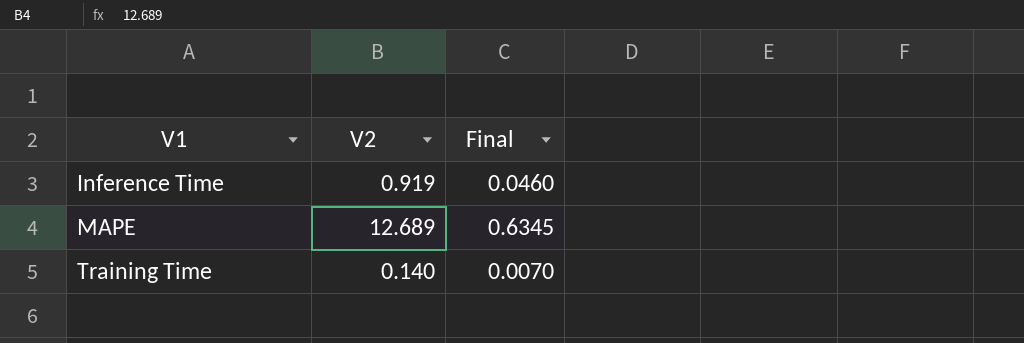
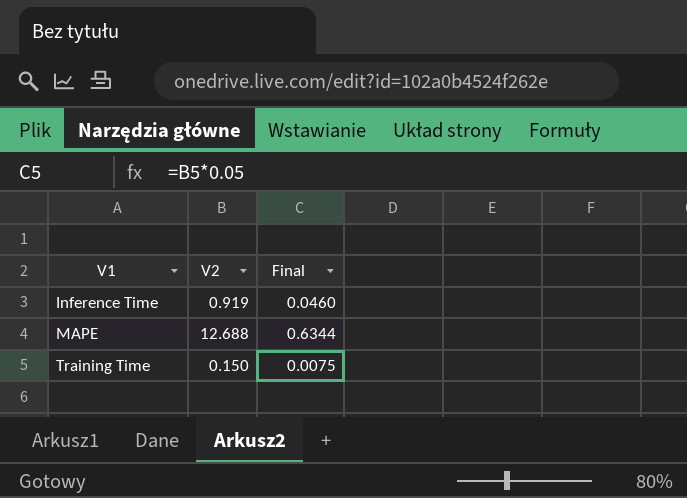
MAPE | V2: 12.689 -> 12.688
MAPE | Final: 0.6345 -> 0.6344
Training Time | V2: 0.140 -> 0.150
Training Time | Final: 0.0070 -> 0.0075

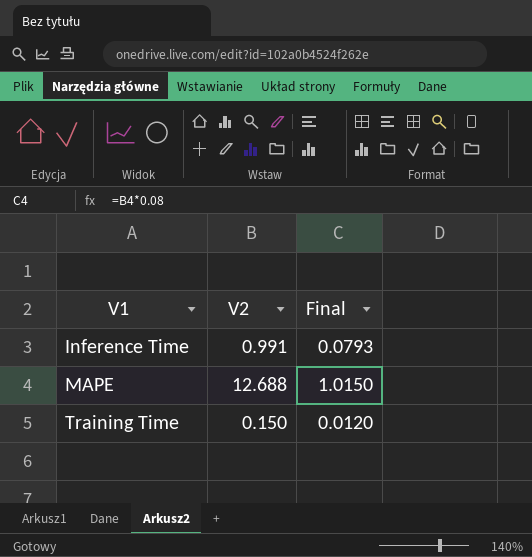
column Final | formula: [V2] * 0.05 -> [V2] * 0.08
Inference Time | V2: 0.919 -> 0.991

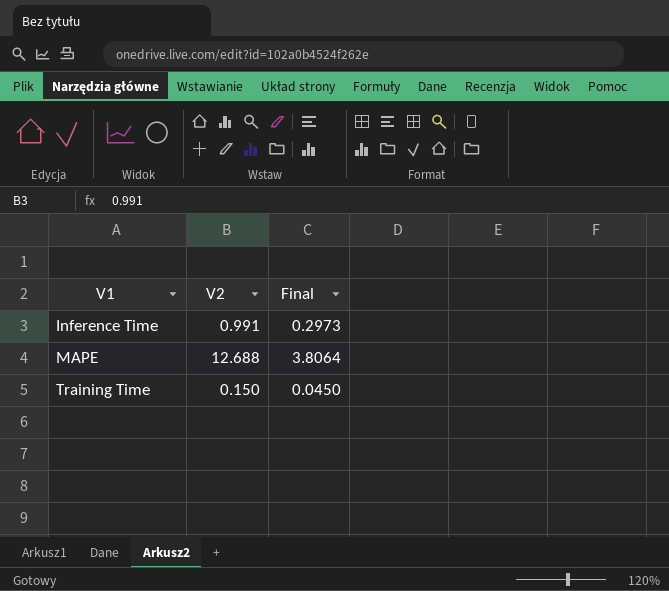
column Final | formula: [V2] * 0.08 -> [V2] * 0.3

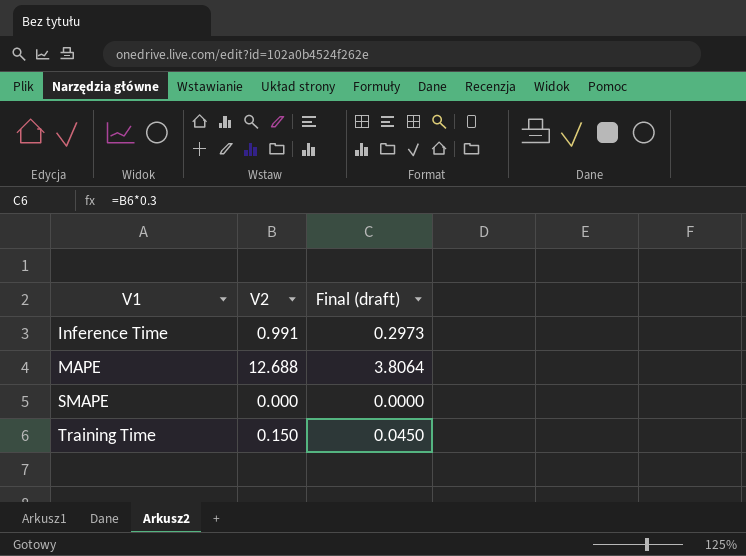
column name: Final -> Final (draft)
row SMAPE: none -> 0.000 | 0.0000

